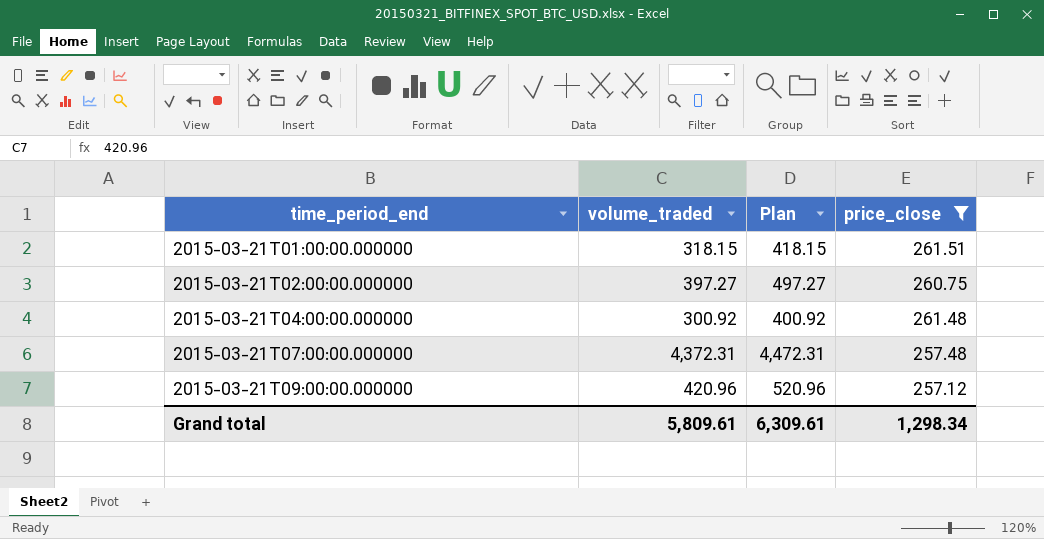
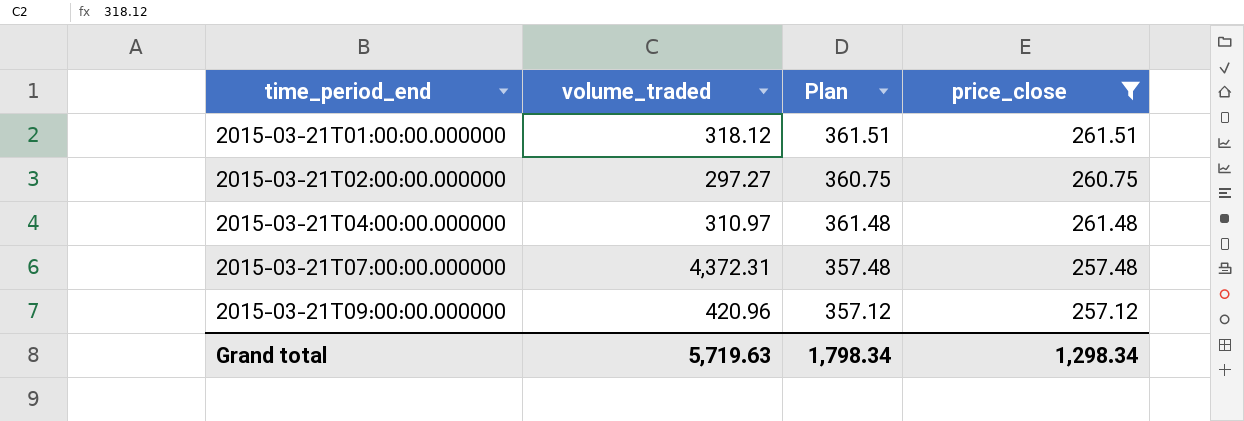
column Plan | formula: [volume_traded] + 100 -> [price_close] + 100
2015-03-21T01:00:00.000000 | volume_traded: 318.15 -> 318.12
2015-03-21T02:00:00.000000 | volume_traded: 397.27 -> 297.27
2015-03-21T04:00:00.000000 | volume_traded: 300.92 -> 310.97
Grand total | volume_traded: 5,809.61 -> 5,719.63
Grand total | Plan: 6,309.61 -> 1,798.34

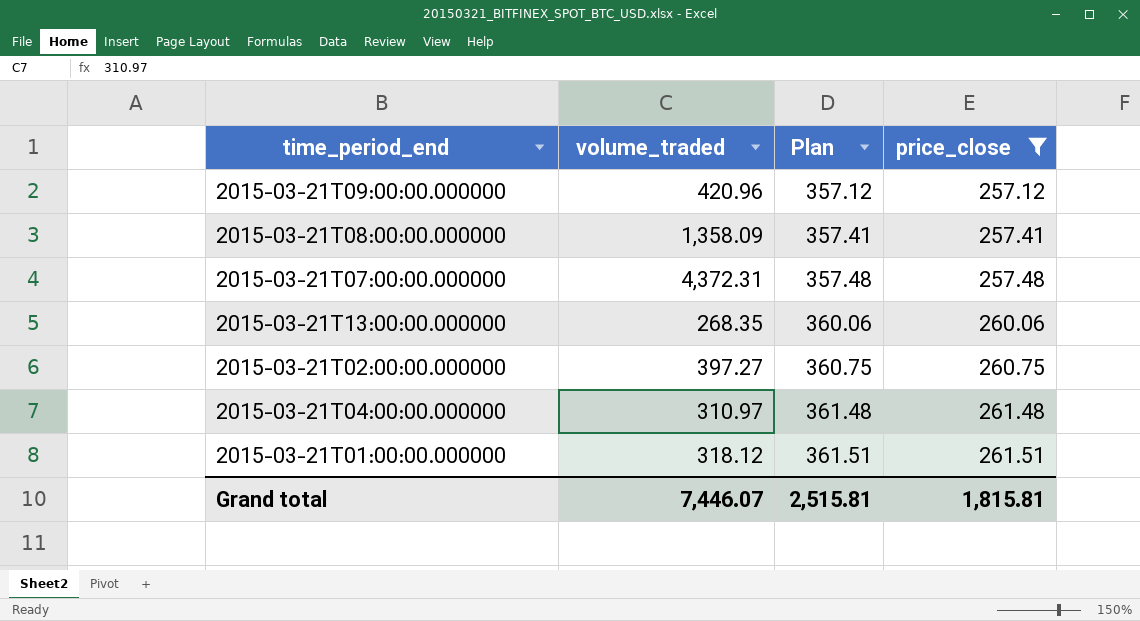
row order: time_period_end ascending -> Plan ascending
row 2015-03-21T08:00:00.000000: none -> 1,358.09 | 357.41 | 257.41
row 2015-03-21T13:00:00.000000: none -> 268.35 | 360.06 | 260.06
2015-03-21T02:00:00.000000 | volume_traded: 297.27 -> 397.27
Grand total | volume_traded: 5,719.63 -> 7,446.07
Grand total | Plan: 1,798.34 -> 2,515.81
Grand total | price_close: 1,298.34 -> 1,815.81

